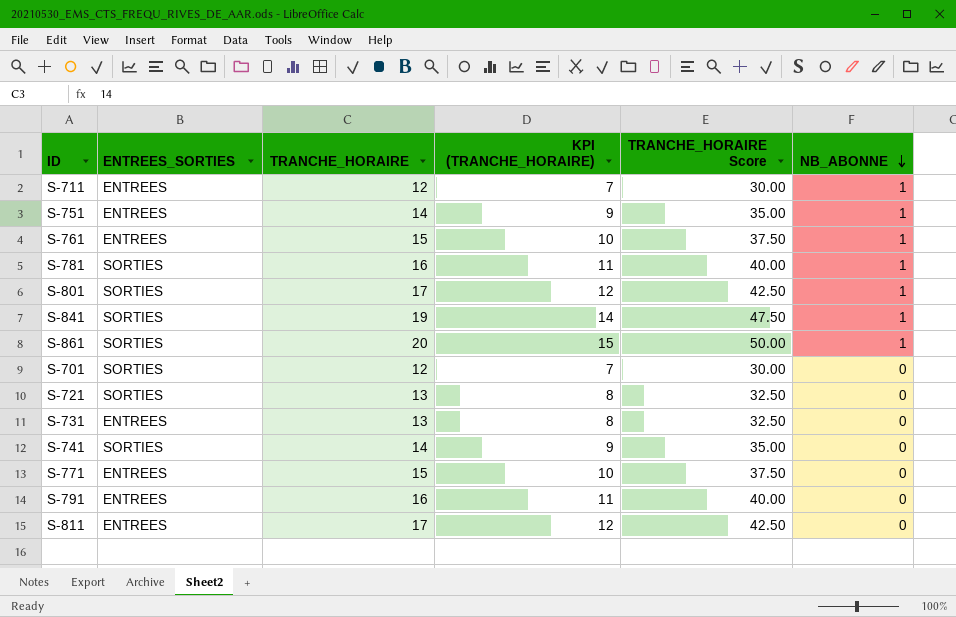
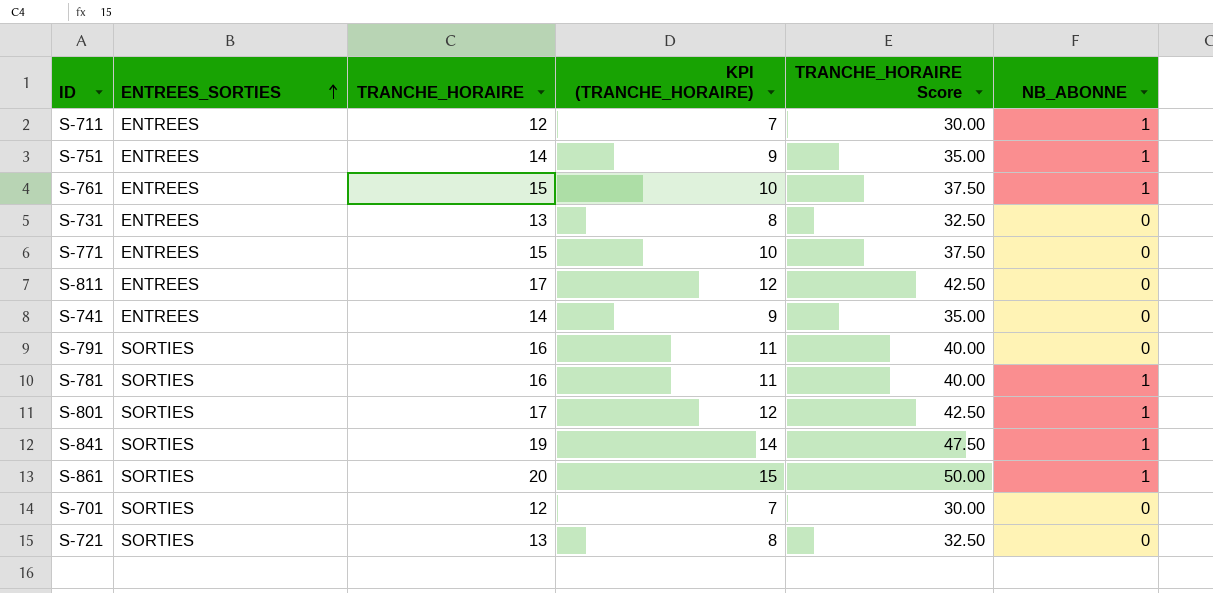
row order: NB_ABONNE descending -> ENTREES_SORTIES ascending
S-741 | ENTREES_SORTIES: SORTIES -> ENTREES
S-791 | ENTREES_SORTIES: ENTREES -> SORTIES

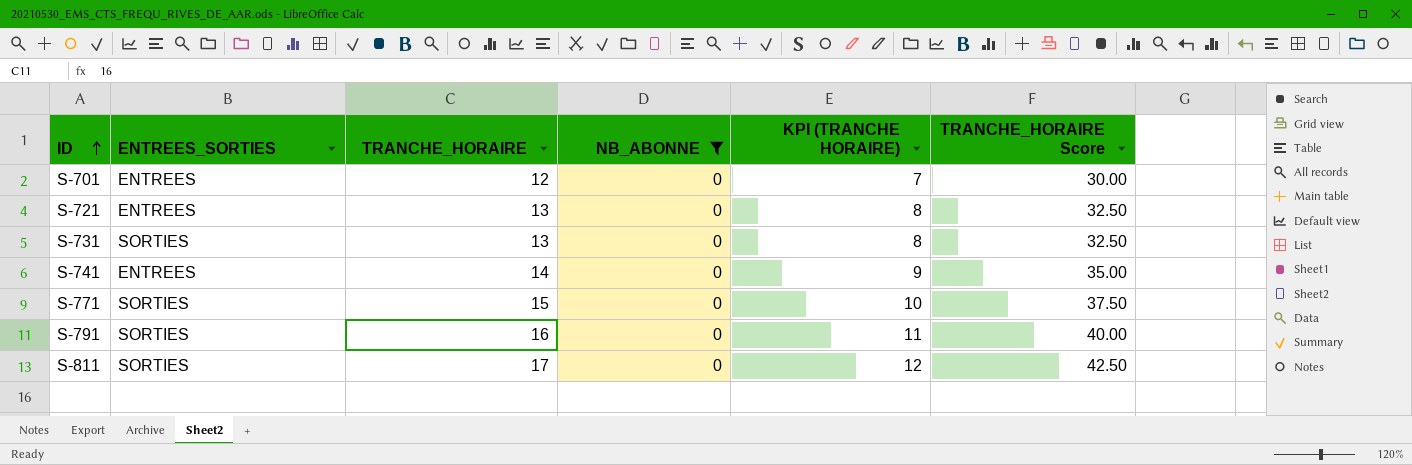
filter: none -> NB_ABONNE = 0
row order: ENTREES_SORTIES ascending -> ID ascending
column NB_ABONNE | position: 6 -> 4
column name: KPI (TRANCHE_HORAIRE) -> KPI (TRANCHE HORAIRE)
S-701 | ENTREES_SORTIES: SORTIES -> ENTREES
S-721 | ENTREES_SORTIES: SORTIES -> ENTREES
S-731 | ENTREES_SORTIES: ENTREES -> SORTIES
S-771 | ENTREES_SORTIES: ENTREES -> SORTIES
S-811 | ENTREES_SORTIES: ENTREES -> SORTIES

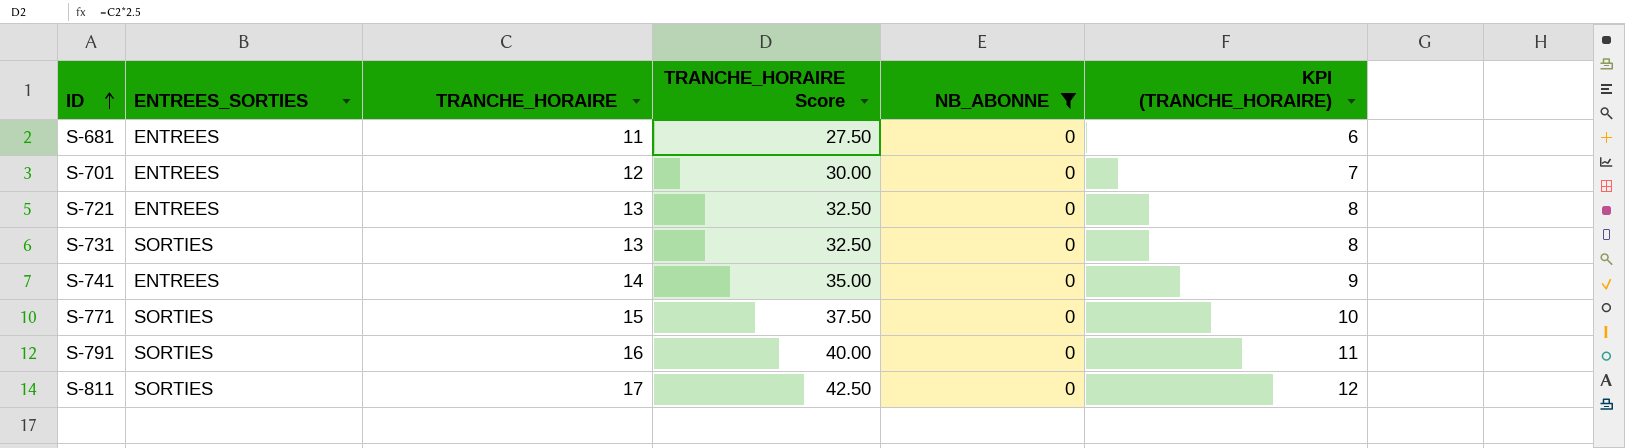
column TRANCHE_HORAIRE Score | position: 6 -> 4
column name: KPI (TRANCHE HORAIRE) -> KPI (TRANCHE_HORAIRE)
row S-681: none -> ENTREES | 11 | 27.50 | 0 | 6

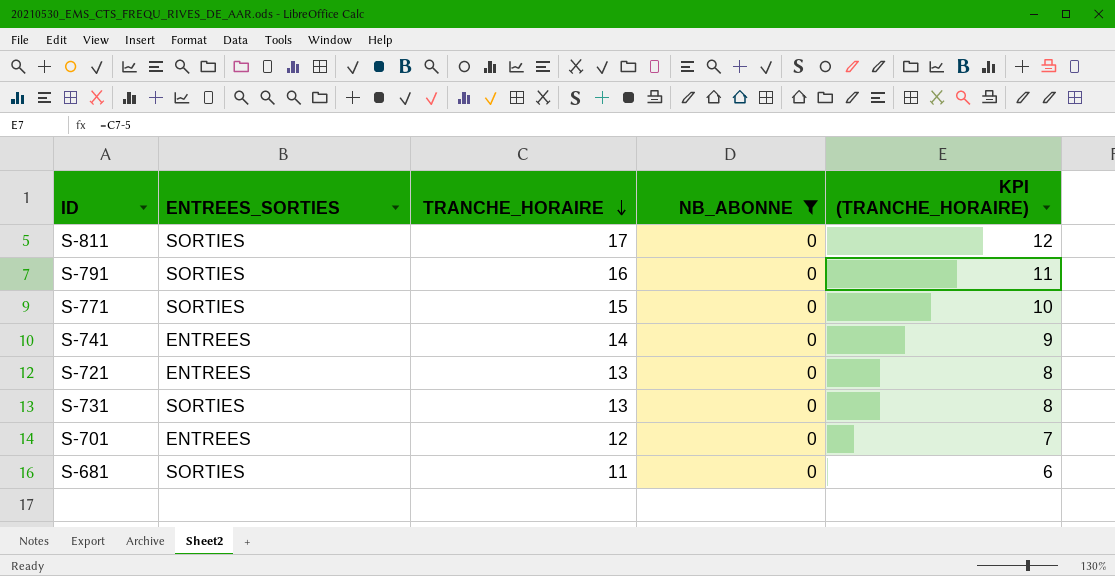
row order: ID ascending -> TRANCHE_HORAIRE descending
column TRANCHE_HORAIRE Score | formula: [TRANCHE_HORAIRE] * 2.5 -> none
S-681 | ENTREES_SORTIES: ENTREES -> SORTIES

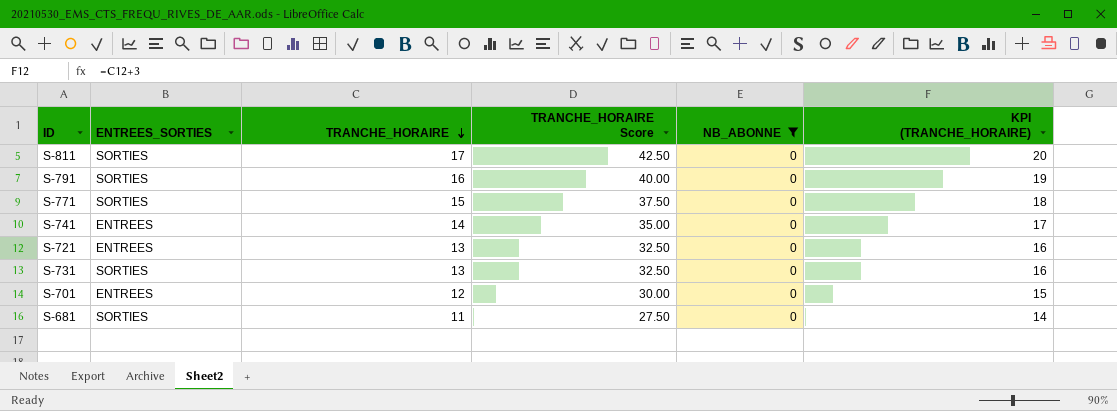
column TRANCHE_HORAIRE Score | formula: none -> [TRANCHE_HORAIRE] * 2.5
column KPI (TRANCHE_HORAIRE) | formula: [TRANCHE_HORAIRE] - 5 -> [TRANCHE_HORAIRE] + 3

